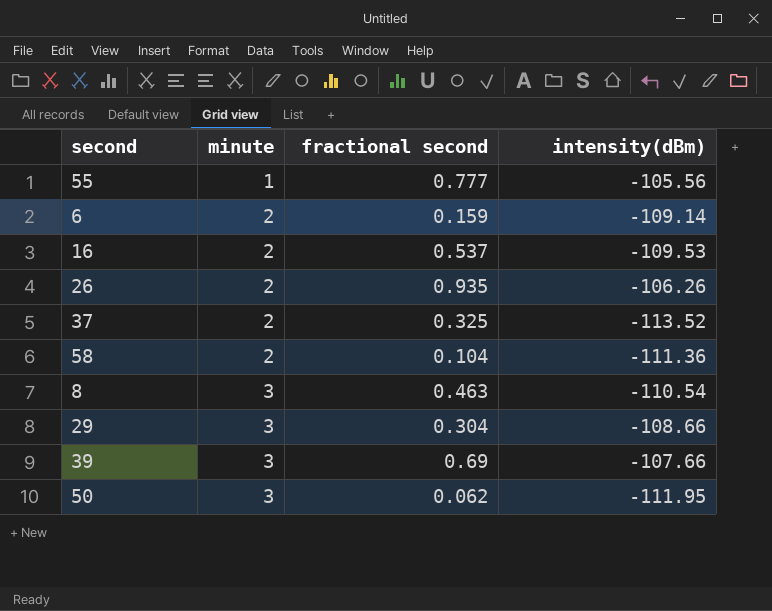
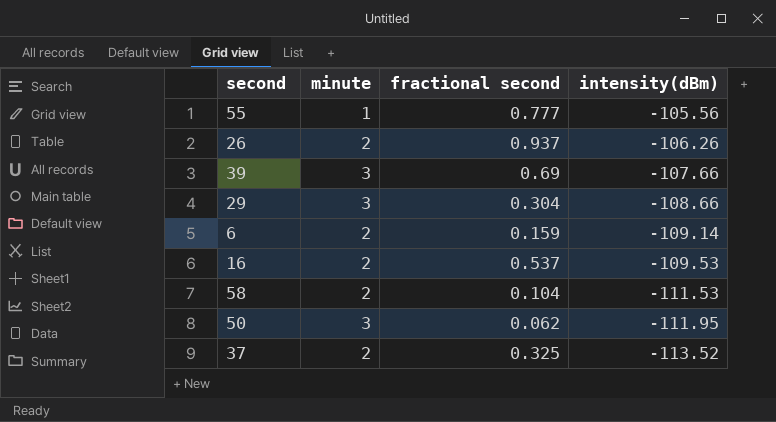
row order: minute ascending -> intensity(dBm) descending
row 8: 3 | 0.463 | -110.54 -> none
26 | fractional second: 0.935 -> 0.937
58 | intensity(dBm): -111.36 -> -111.53

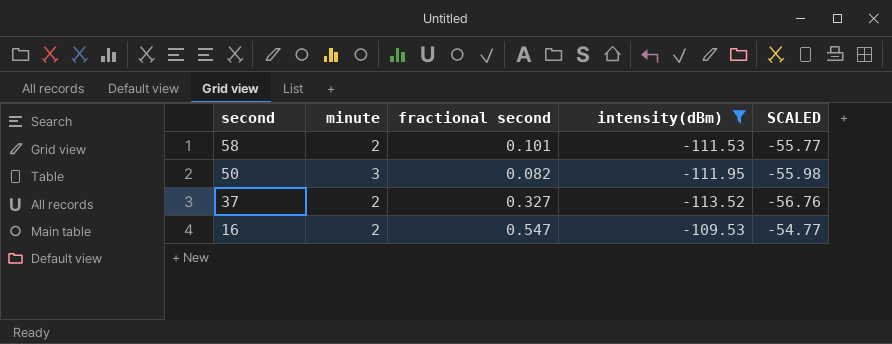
filter: none -> intensity(dBm) <= -109.53
row order: intensity(dBm) descending -> second descending
column SCALED | formula: none -> [intensity(dBm)] * 0.5
58 | fractional second: 0.104 -> 0.101
50 | fractional second: 0.062 -> 0.082
37 | fractional second: 0.325 -> 0.327
16 | fractional second: 0.537 -> 0.547

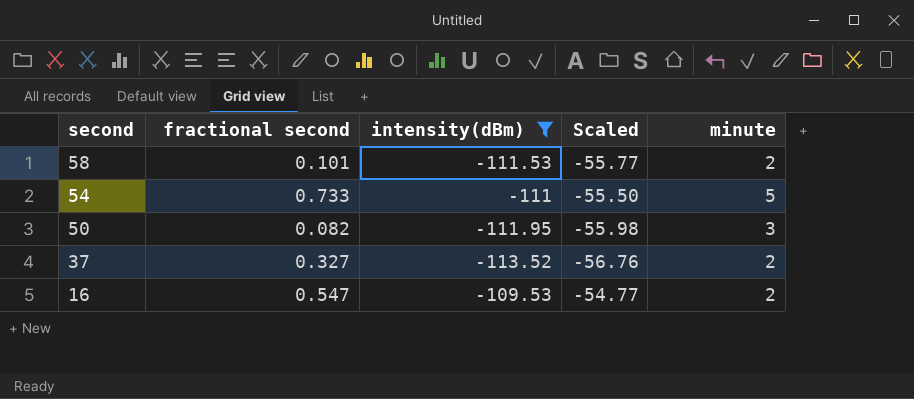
column name: SCALED -> Scaled
column minute | position: 2 -> 5
row 54: none -> 0.733 | -111 | -55.50 | 5

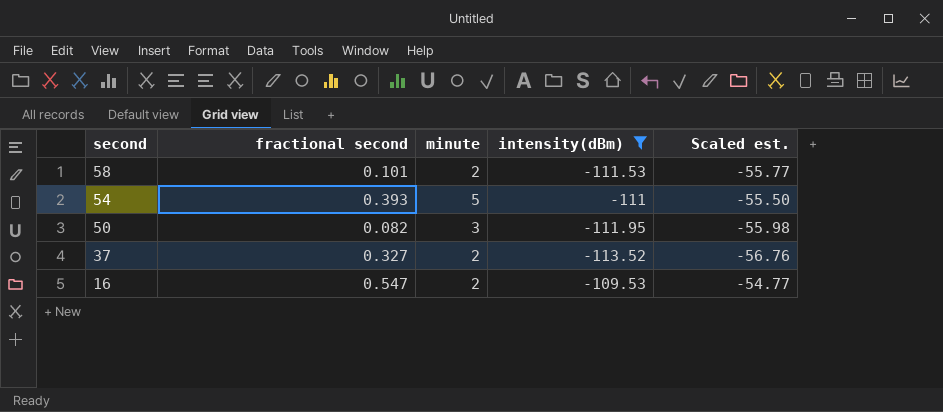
column minute | position: 5 -> 3
column name: Scaled -> Scaled est.
54 | fractional second: 0.733 -> 0.393

